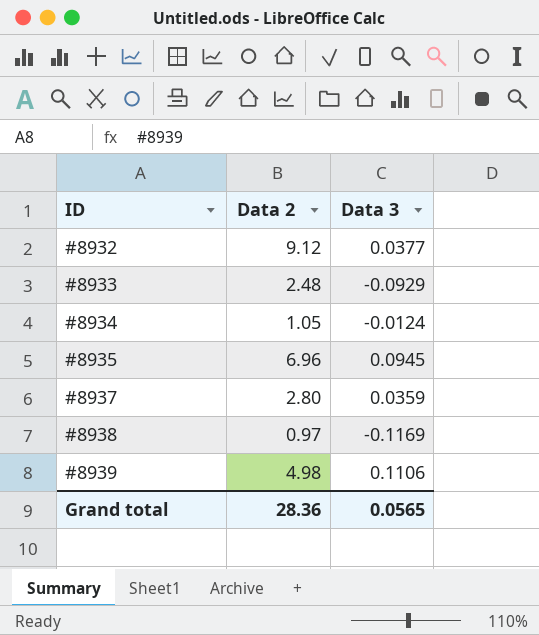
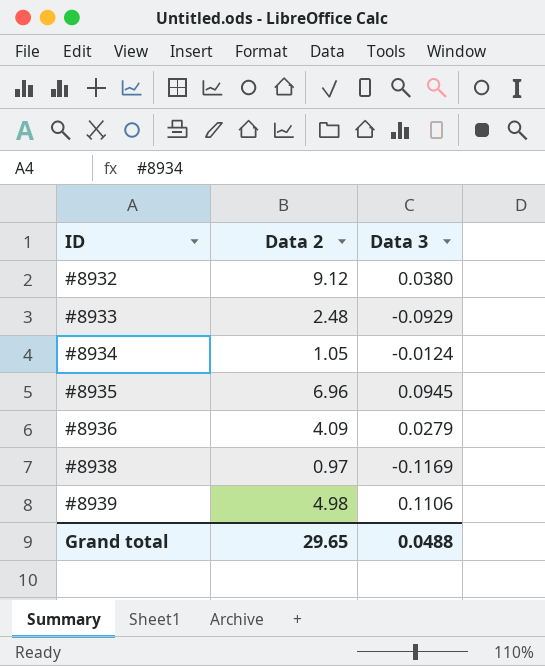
row #8937: 2.80 | 0.0359 -> none
#8932 | Data 3: 0.0377 -> 0.0380
row #8936: none -> 4.09 | 0.0279
Grand total | Data 2: 28.36 -> 29.65
Grand total | Data 3: 0.0565 -> 0.0488

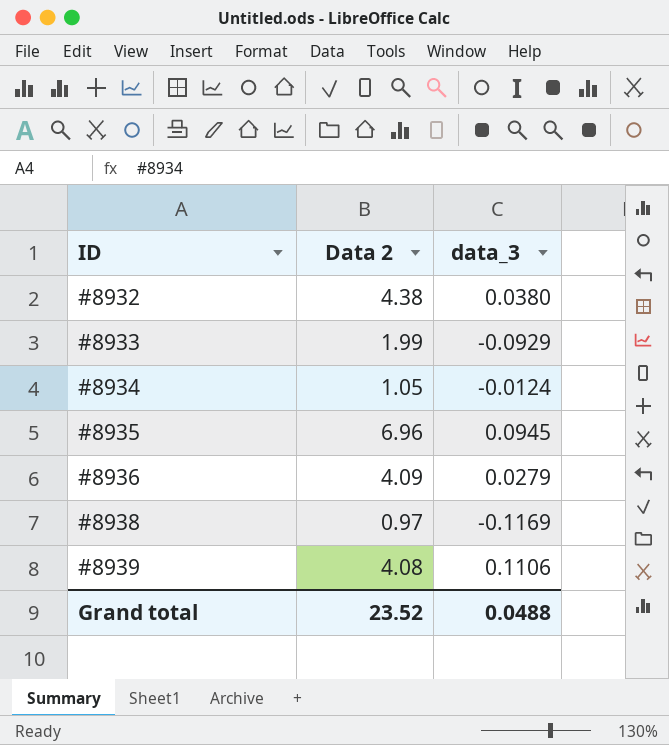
column name: Data 3 -> data_3
#8932 | Data 2: 9.12 -> 4.38
#8933 | Data 2: 2.48 -> 1.99
#8939 | Data 2: 4.98 -> 4.08
Grand total | Data 2: 29.65 -> 23.52

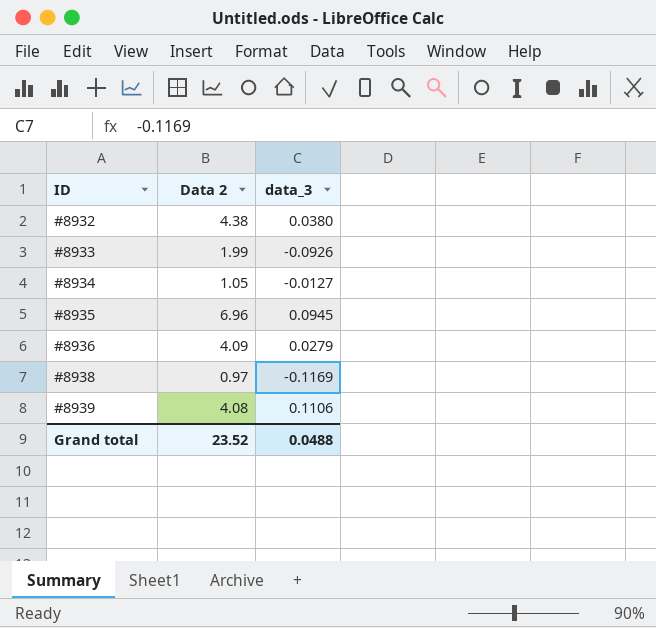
#8933 | data_3: -0.0929 -> -0.0926
#8934 | data_3: -0.0124 -> -0.0127

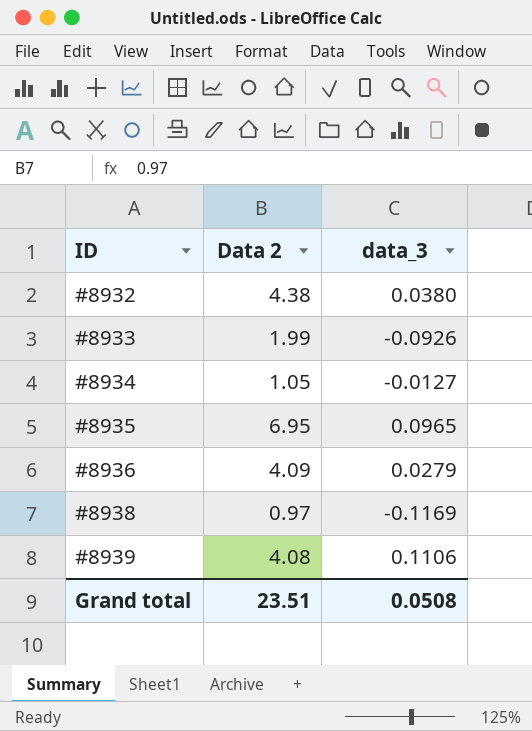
#8935 | Data 2: 6.96 -> 6.95
#8935 | data_3: 0.0945 -> 0.0965
Grand total | Data 2: 23.52 -> 23.51
Grand total | data_3: 0.0488 -> 0.0508

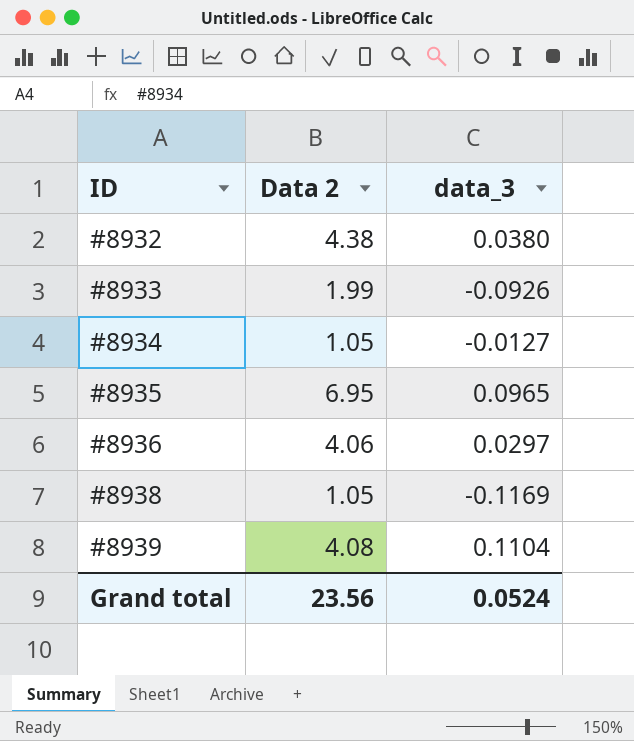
#8936 | Data 2: 4.09 -> 4.06
#8936 | data_3: 0.0279 -> 0.0297
#8938 | Data 2: 0.97 -> 1.05
#8939 | data_3: 0.1106 -> 0.1104
Grand total | Data 2: 23.51 -> 23.56
Grand total | data_3: 0.0508 -> 0.0524

